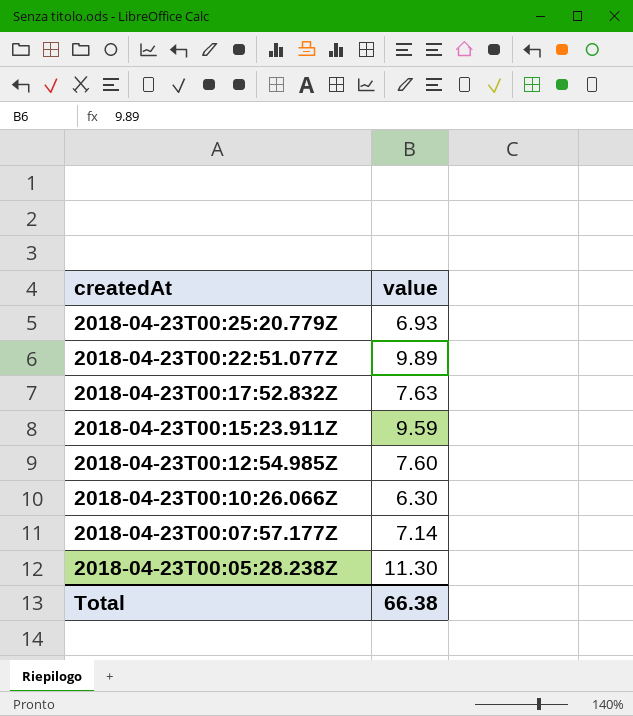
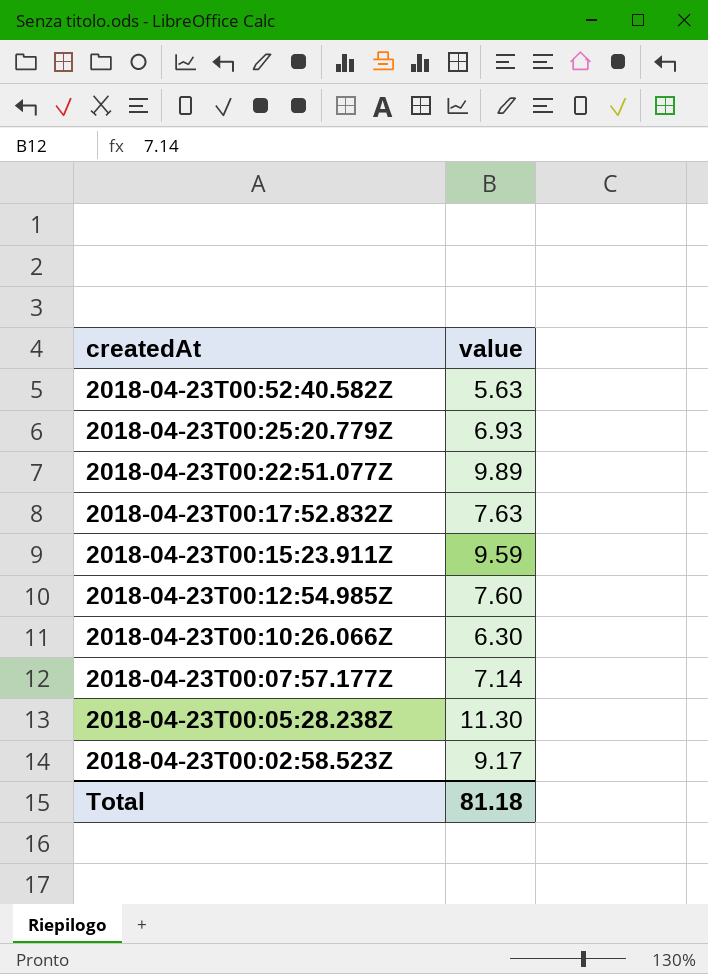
row 2018-04-23T00:52:40.582Z: none -> 5.63
row 2018-04-23T00:02:58.523Z: none -> 9.17
Total | value: 66.38 -> 81.18

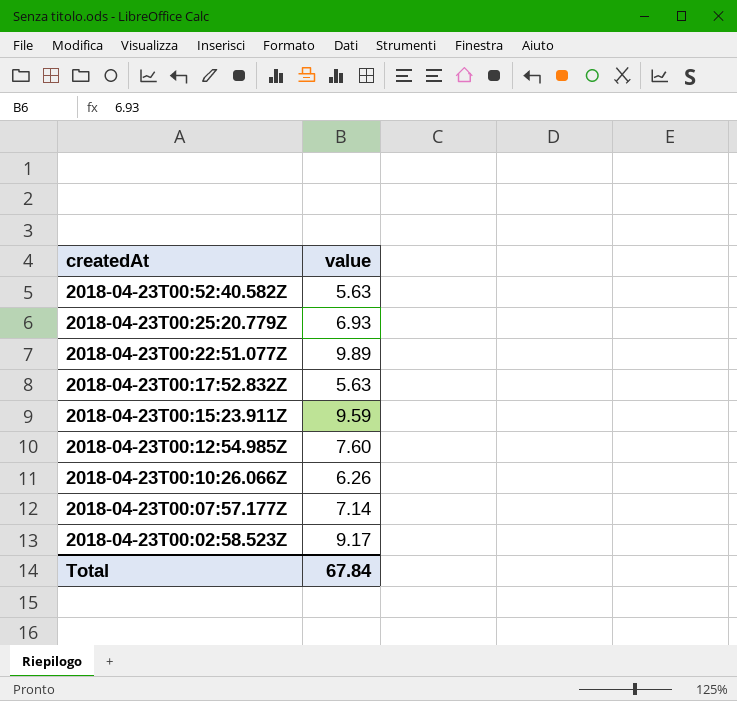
row 2018-04-23T00:05:28.238Z: 11.30 -> none
2018-04-23T00:17:52.832Z | value: 7.63 -> 5.63
2018-04-23T00:10:26.066Z | value: 6.30 -> 6.26
Total | value: 81.18 -> 67.84

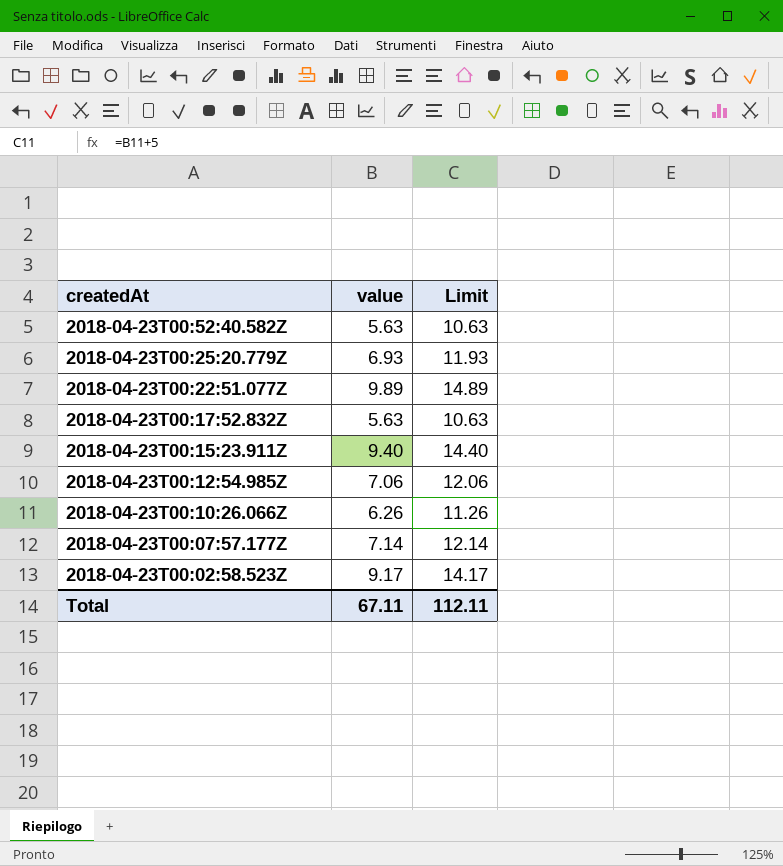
column Limit | formula: none -> [value] + 5
2018-04-23T00:15:23.911Z | value: 9.59 -> 9.40
2018-04-23T00:12:54.985Z | value: 7.60 -> 7.06
Total | value: 67.84 -> 67.11

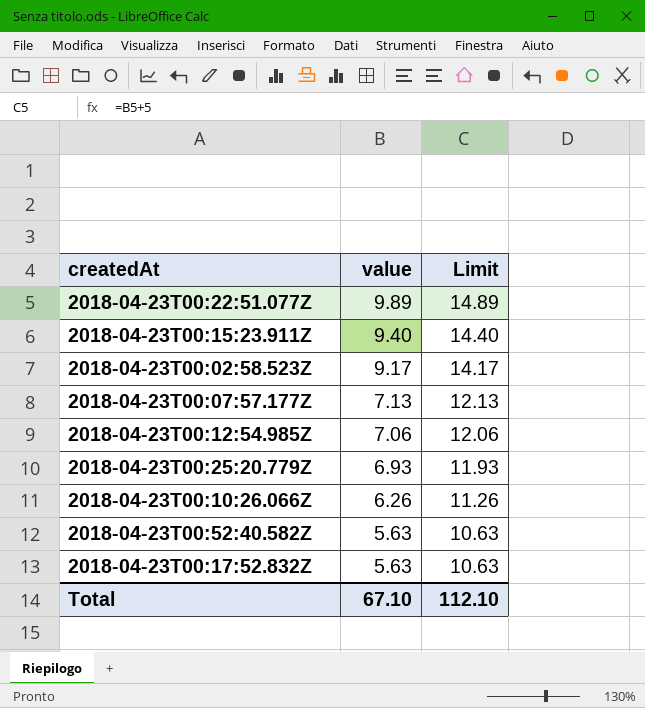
row order: createdAt descending -> value descending
2018-04-23T00:07:57.177Z | value: 7.14 -> 7.13
2018-04-23T00:07:57.177Z | Limit: 12.14 -> 12.13
Total | value: 67.11 -> 67.10
Total | Limit: 112.11 -> 112.10

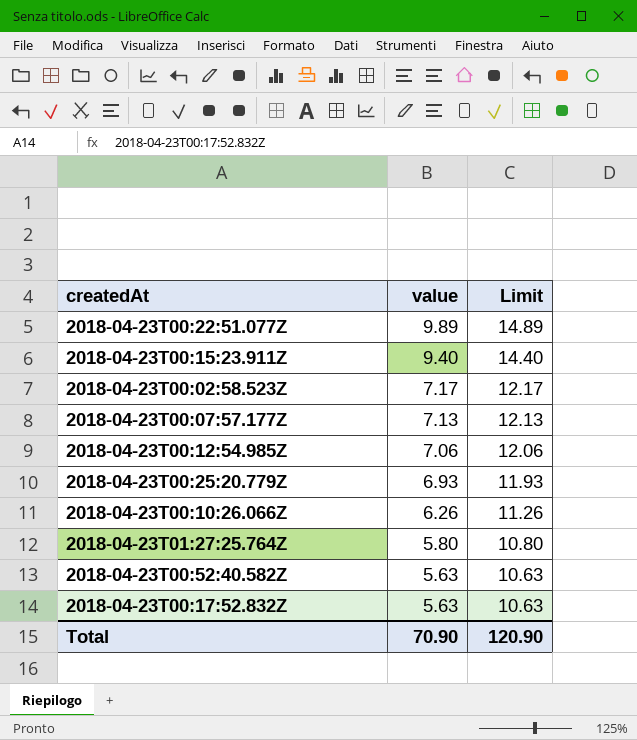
2018-04-23T00:02:58.523Z | value: 9.17 -> 7.17
2018-04-23T00:02:58.523Z | Limit: 14.17 -> 12.17
row 2018-04-23T01:27:25.764Z: none -> 5.80 | 10.80
Total | value: 67.10 -> 70.90
Total | Limit: 112.10 -> 120.90

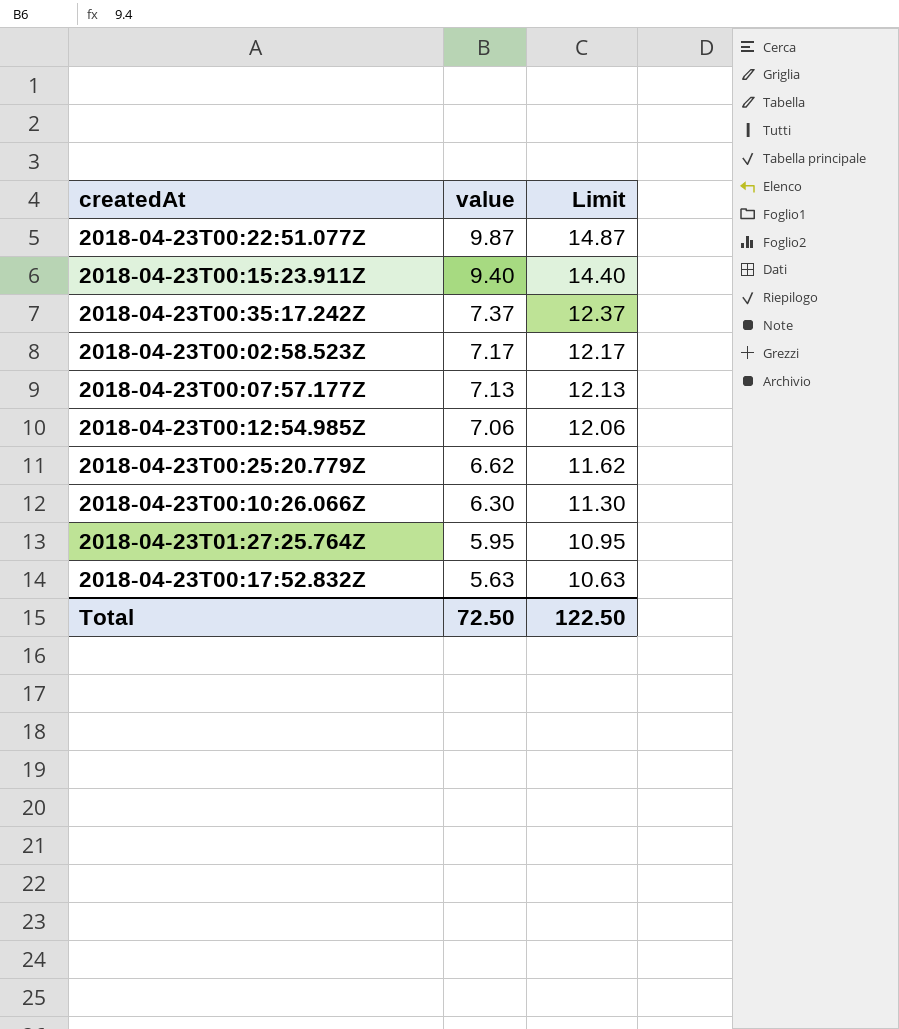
row 2018-04-23T00:52:40.582Z: 5.63 | 10.63 -> none
2018-04-23T00:22:51.077Z | value: 9.89 -> 9.87
2018-04-23T00:22:51.077Z | Limit: 14.89 -> 14.87
row 2018-04-23T00:35:17.242Z: none -> 7.37 | 12.37
2018-04-23T00:25:20.779Z | value: 6.93 -> 6.62
2018-04-23T00:25:20.779Z | Limit: 11.93 -> 11.62
2018-04-23T00:10:26.066Z | value: 6.26 -> 6.30
2018-04-23T00:10:26.066Z | Limit: 11.26 -> 11.30
2018-04-23T01:27:25.764Z | value: 5.80 -> 5.95
2018-04-23T01:27:25.764Z | Limit: 10.80 -> 10.95
Total | value: 70.90 -> 72.50
Total | Limit: 120.90 -> 122.50

